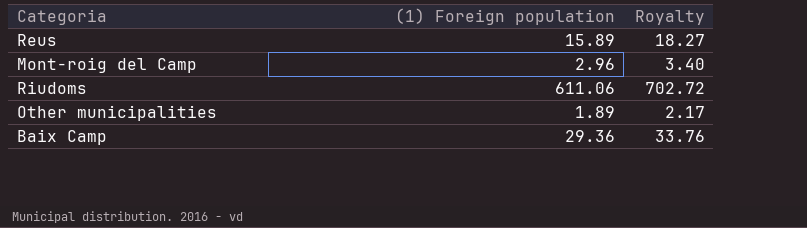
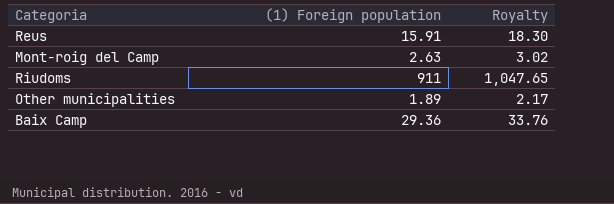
Reus | (1) Foreign population: 15.89 -> 15.91
Reus | Royalty: 18.27 -> 18.30
Mont-roig del Camp | (1) Foreign population: 2.96 -> 2.63
Mont-roig del Camp | Royalty: 3.40 -> 3.02
Riudoms | (1) Foreign population: 611.06 -> 911
Riudoms | Royalty: 702.72 -> 1,047.65

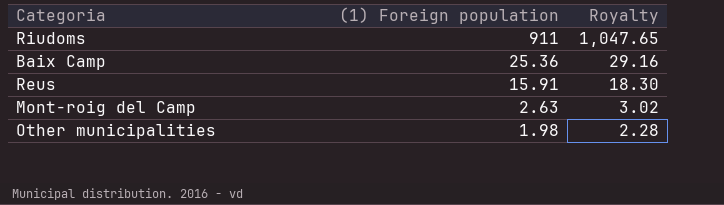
row order: none -> (1) Foreign population descending
Baix Camp | (1) Foreign population: 29.36 -> 25.36
Baix Camp | Royalty: 33.76 -> 29.16
Other municipalities | (1) Foreign population: 1.89 -> 1.98
Other municipalities | Royalty: 2.17 -> 2.28

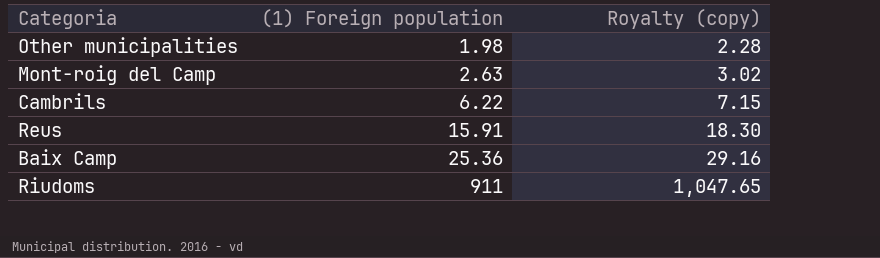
row order: (1) Foreign population descending -> (1) Foreign population ascending
column name: Royalty -> Royalty (copy)
row Cambrils: none -> 6.22 | 7.15

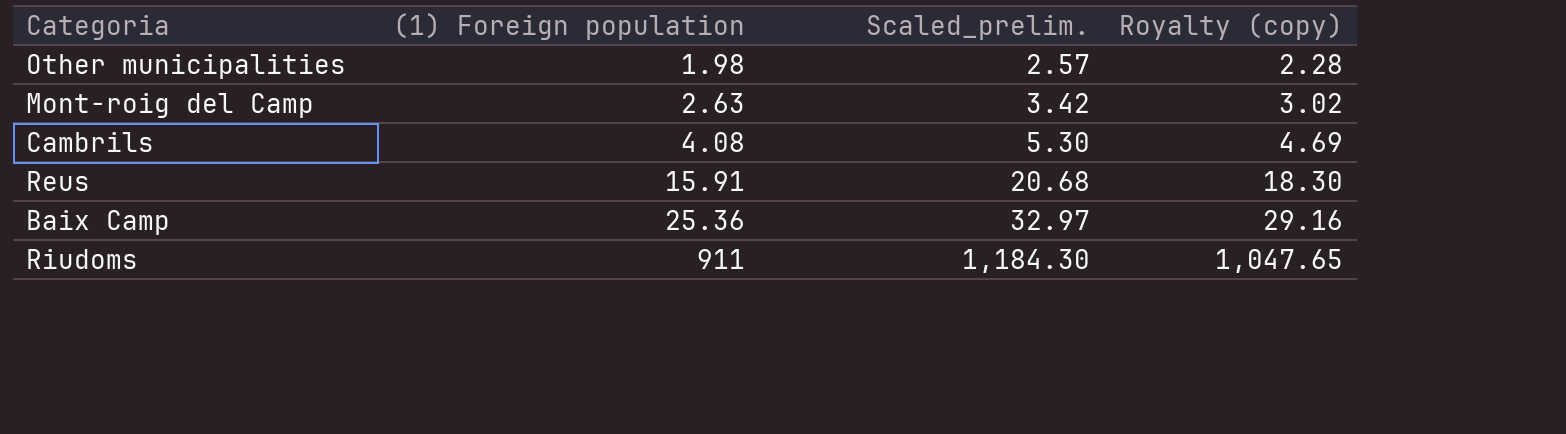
column Scaled_prelim. | formula: none -> [(1) Foreign population] * 1.3
Cambrils | (1) Foreign population: 6.22 -> 4.08
Cambrils | Royalty (copy): 7.15 -> 4.69

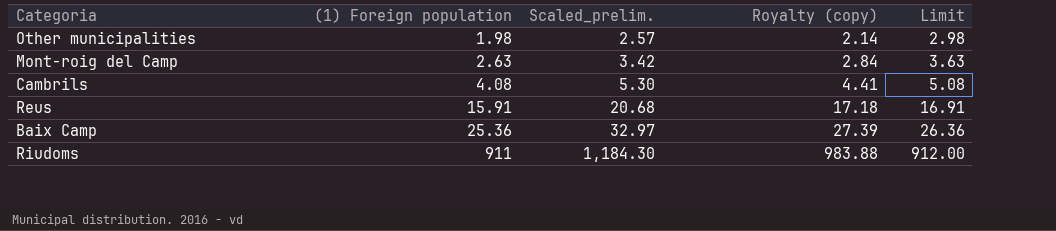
column Royalty (copy) | formula: [(1) Foreign population] * 1.15 -> [(1) Foreign population] * 1.08
column Limit | formula: none -> [(1) Foreign population] + 1

